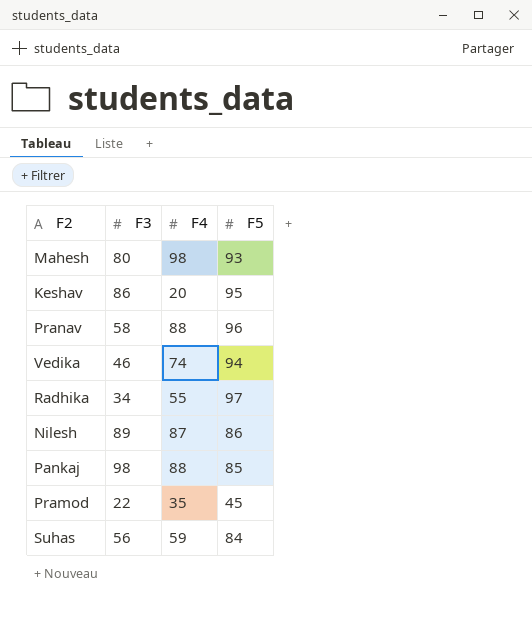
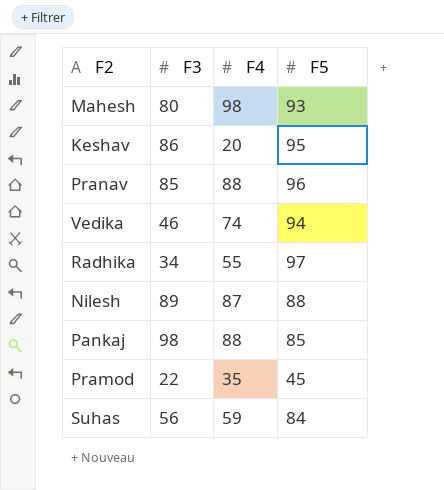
Pranav | F3: 58 -> 85
Nilesh | F5: 86 -> 88

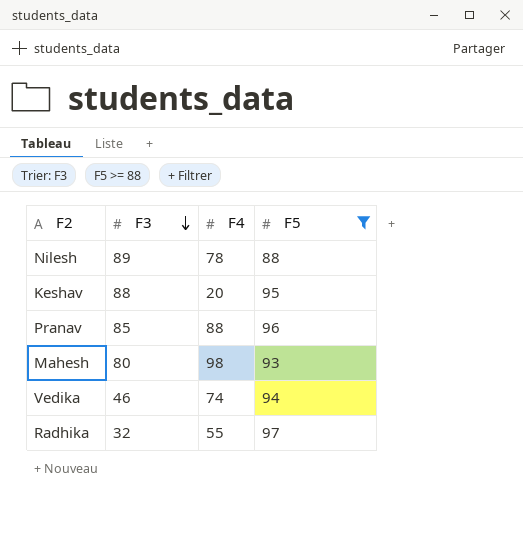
filter: none -> F5 >= 88
row order: none -> F3 descending
Nilesh | F4: 87 -> 78
Keshav | F3: 86 -> 88
Radhika | F3: 34 -> 32

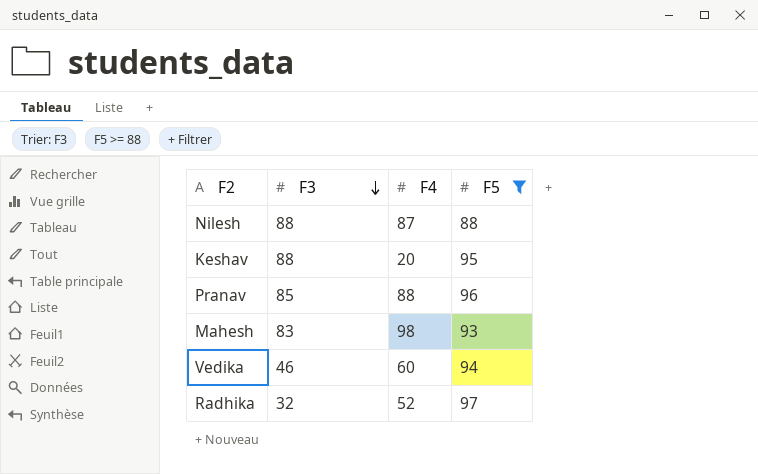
Nilesh | F3: 89 -> 88
Nilesh | F4: 78 -> 87
Mahesh | F3: 80 -> 83
Vedika | F4: 74 -> 60
Radhika | F4: 55 -> 52

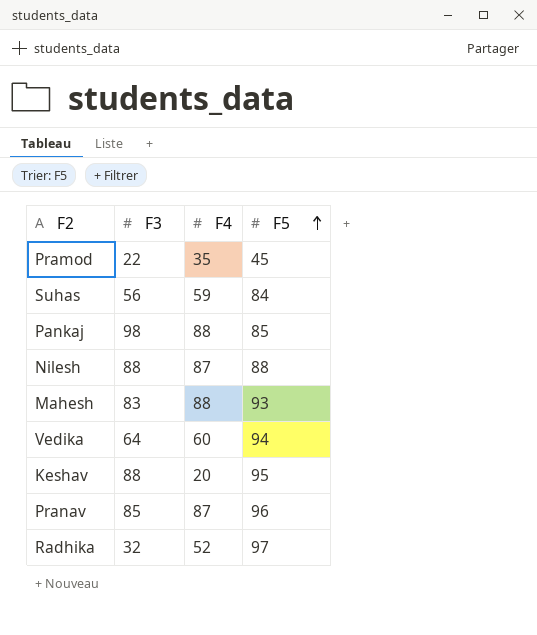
filter: F5 >= 88 -> none
row order: F3 descending -> F5 ascending
Mahesh | F4: 98 -> 88
Vedika | F3: 46 -> 64
Pranav | F4: 88 -> 87

